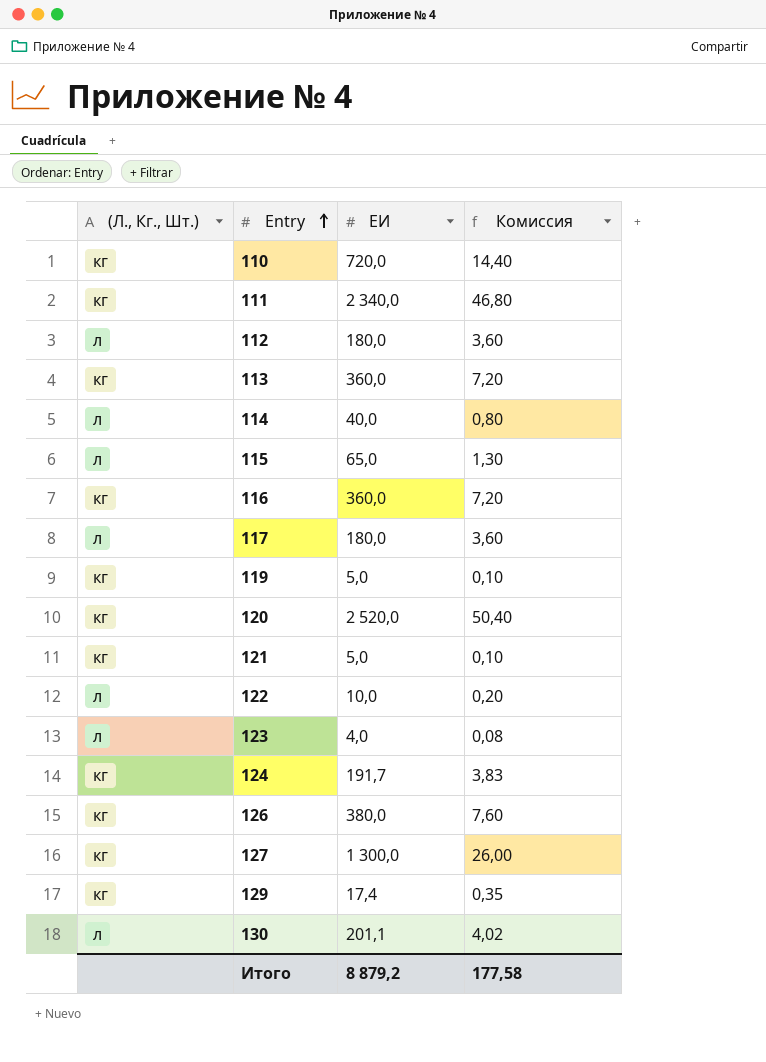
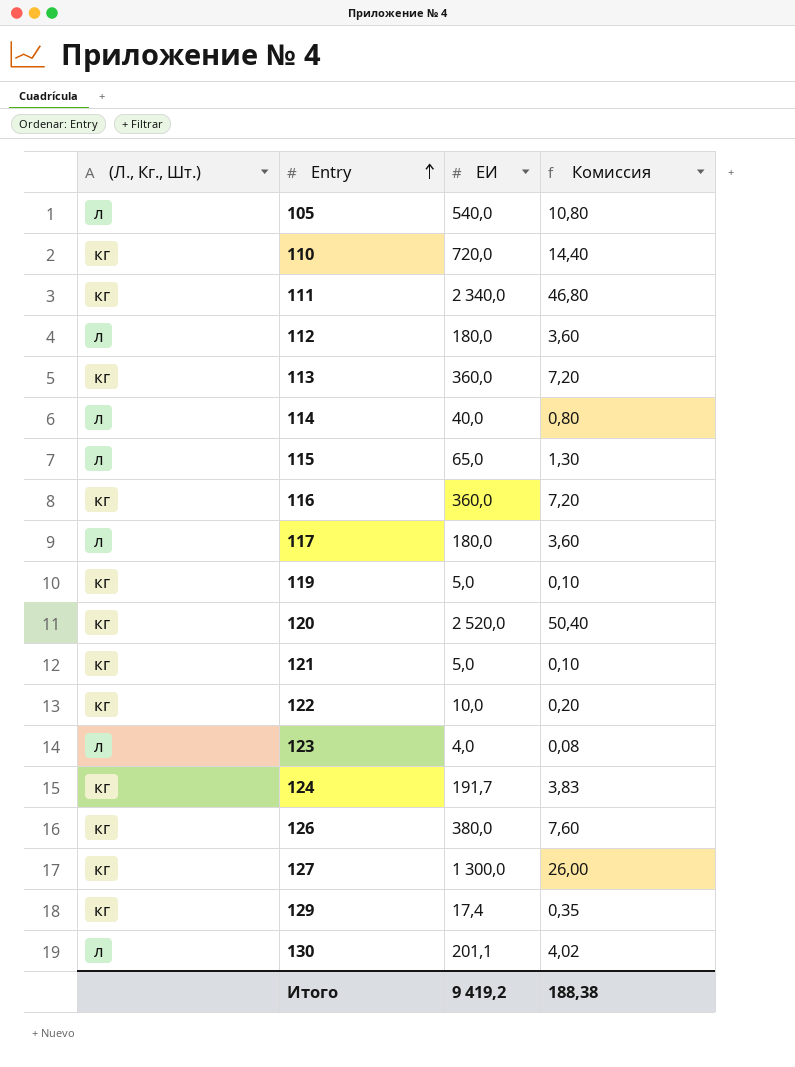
row 105: none -> л | 540,0 | 10,80
122 | (Л., Кг., Шт.): л -> кг
Итого | ЕИ: 8 879,2 -> 9 419,2
Итого | Комиссия: 177,58 -> 188,38

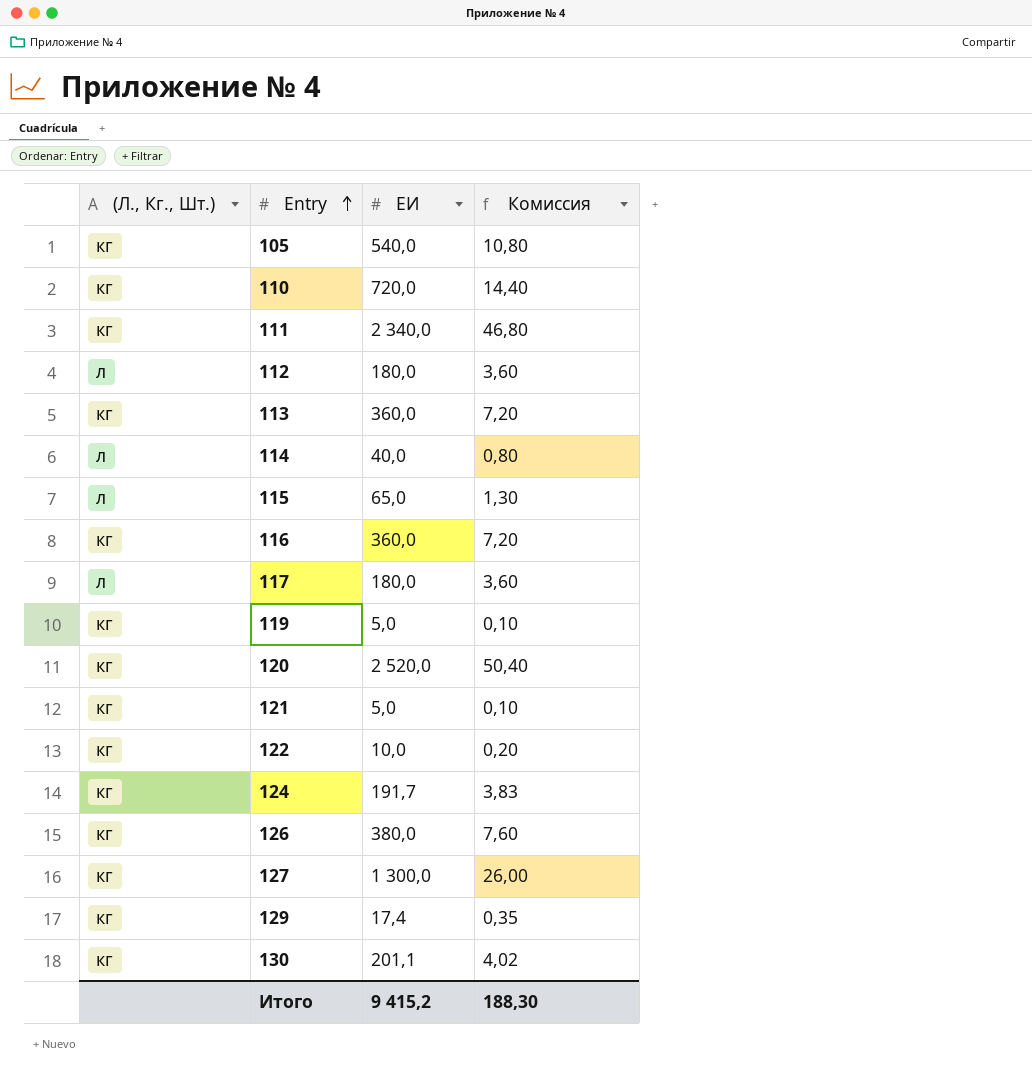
row 123: л | 4,0 | 0,08 -> none
105 | (Л., Кг., Шт.): л -> кг
130 | (Л., Кг., Шт.): л -> кг
Итого | ЕИ: 9 419,2 -> 9 415,2
Итого | Комиссия: 188,38 -> 188,30

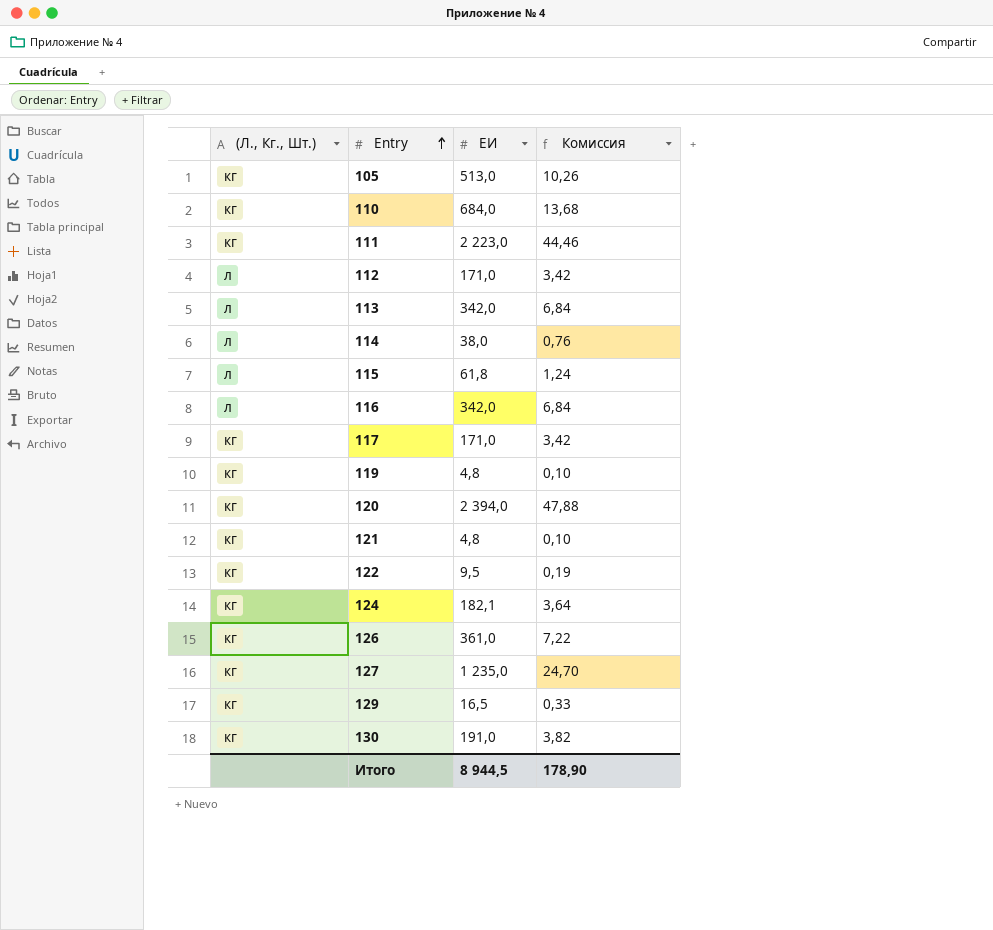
105 | ЕИ: 540,0 -> 513,0
105 | Комиссия: 10,80 -> 10,26
110 | ЕИ: 720,0 -> 684,0
110 | Комиссия: 14,40 -> 13,68
111 | ЕИ: 2 340,0 -> 2 223,0
111 | Комиссия: 46,80 -> 44,46
112 | ЕИ: 180,0 -> 171,0
112 | Комиссия: 3,60 -> 3,42
113 | (Л., Кг., Шт.): кг -> л
113 | ЕИ: 360,0 -> 342,0
113 | Комиссия: 7,20 -> 6,84
114 | ЕИ: 40,0 -> 38,0
114 | Комиссия: 0,80 -> 0,76
115 | ЕИ: 65,0 -> 61,8
115 | Комиссия: 1,30 -> 1,24
116 | (Л., Кг., Шт.): кг -> л
116 | ЕИ: 360,0 -> 342,0
116 | Комиссия: 7,20 -> 6,84
117 | (Л., Кг., Шт.): л -> кг
117 | ЕИ: 180,0 -> 171,0
117 | Комиссия: 3,60 -> 3,42
119 | ЕИ: 5,0 -> 4,8
120 | ЕИ: 2 520,0 -> 2 394,0
120 | Комиссия: 50,40 -> 47,88
121 | ЕИ: 5,0 -> 4,8
122 | ЕИ: 10,0 -> 9,5
122 | Комиссия: 0,20 -> 0,19
124 | ЕИ: 191,7 -> 182,1
124 | Комиссия: 3,83 -> 3,64
126 | ЕИ: 380,0 -> 361,0
126 | Комиссия: 7,60 -> 7,22
127 | ЕИ: 1 300,0 -> 1 235,0
127 | Комиссия: 26,00 -> 24,70
129 | ЕИ: 17,4 -> 16,5
129 | Комиссия: 0,35 -> 0,33
130 | ЕИ: 201,1 -> 191,0
130 | Комиссия: 4,02 -> 3,82
Итого | ЕИ: 9 415,2 -> 8 944,5
Итого | Комиссия: 188,30 -> 178,90

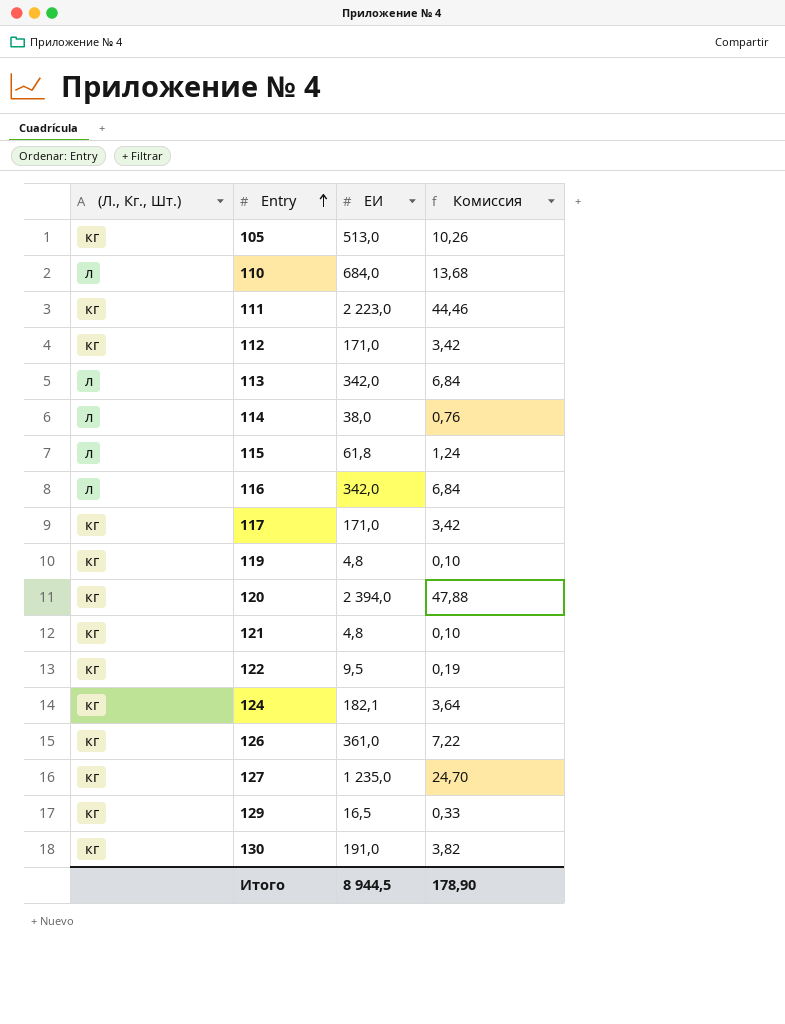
110 | (Л., Кг., Шт.): кг -> л
112 | (Л., Кг., Шт.): л -> кг

